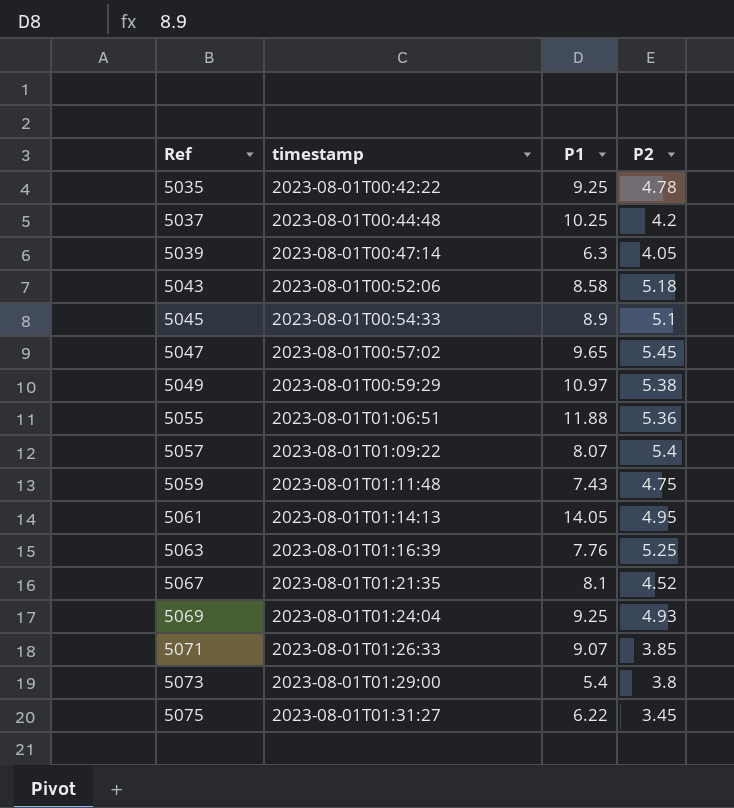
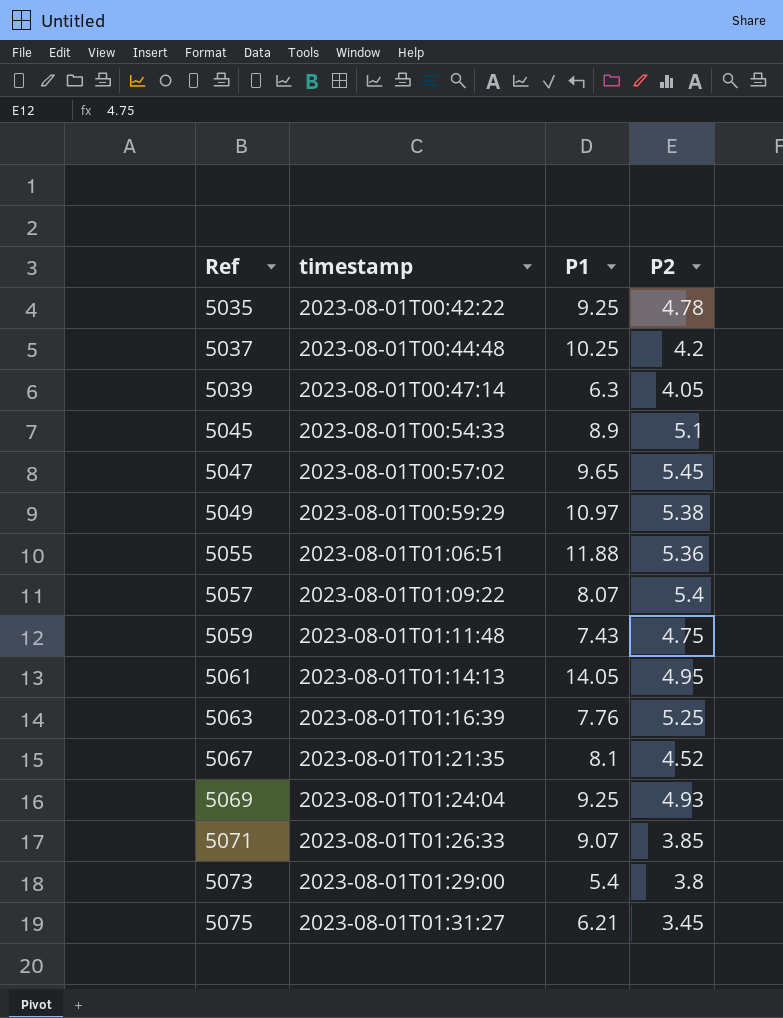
row 5043: 2023-08-01T00:52:06 | 8.58 | 5.18 -> none
5075 | P1: 6.22 -> 6.21

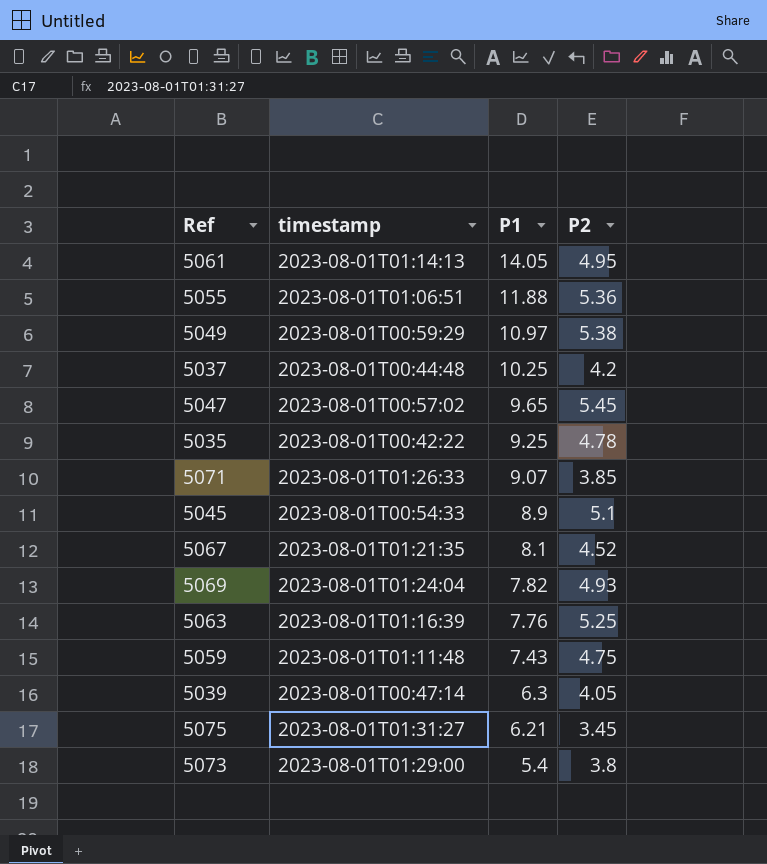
row order: Ref ascending -> P1 descending
row 5057: 2023-08-01T01:09:22 | 8.07 | 5.4 -> none
5069 | P1: 9.25 -> 7.82

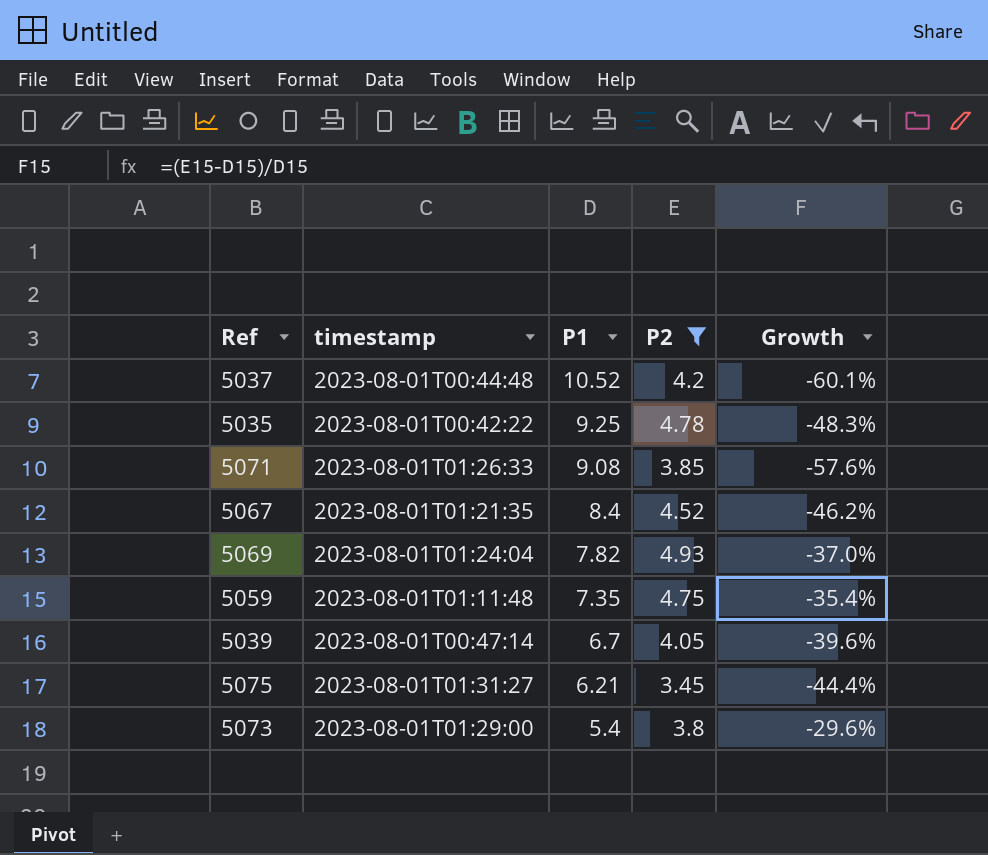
filter: none -> P2 <= 4.93
column Growth | formula: none -> ([P2] - [P1]) / [P1]
5037 | P1: 10.25 -> 10.52
5071 | P1: 9.07 -> 9.08
5067 | P1: 8.1 -> 8.4
5059 | P1: 7.43 -> 7.35
5039 | P1: 6.3 -> 6.7

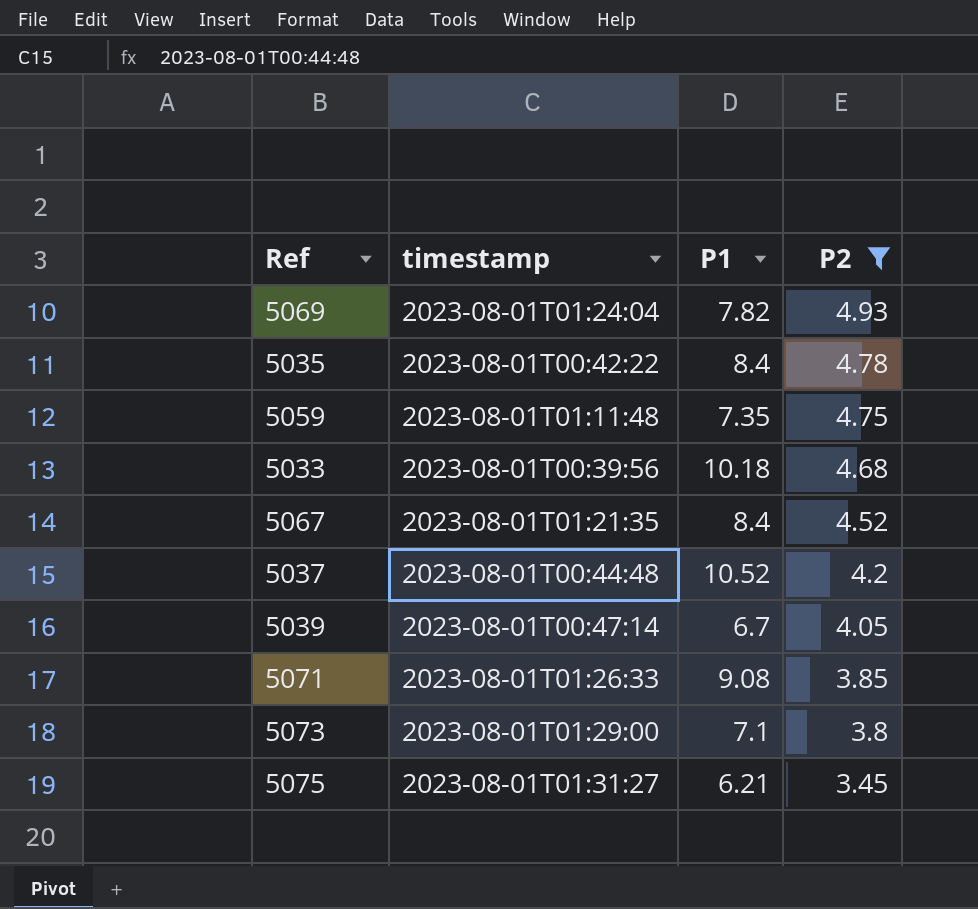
row order: P1 descending -> P2 descending
column Growth | formula: ([P2] - [P1]) / [P1] -> none
5035 | P1: 9.25 -> 8.4
row 5033: none -> 2023-08-01T00:39:56 | 10.18 | 4.68
5073 | P1: 5.4 -> 7.1

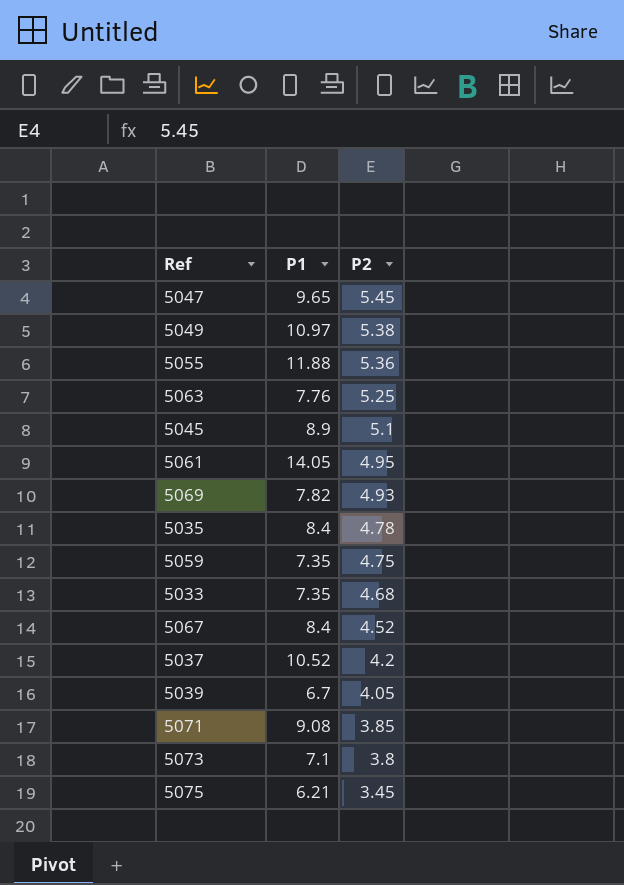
filter: P2 <= 4.93 -> none
column timestamp | position: 2 -> none
5033 | P1: 10.18 -> 7.35

